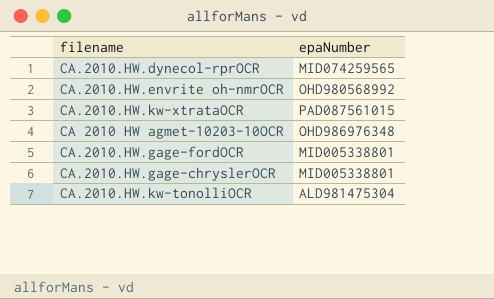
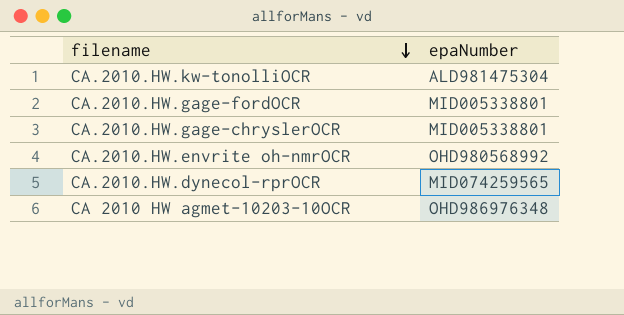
row order: none -> filename descending
row CA.2010.HW.kw-xtrataOCR: PAD087561015 -> none

